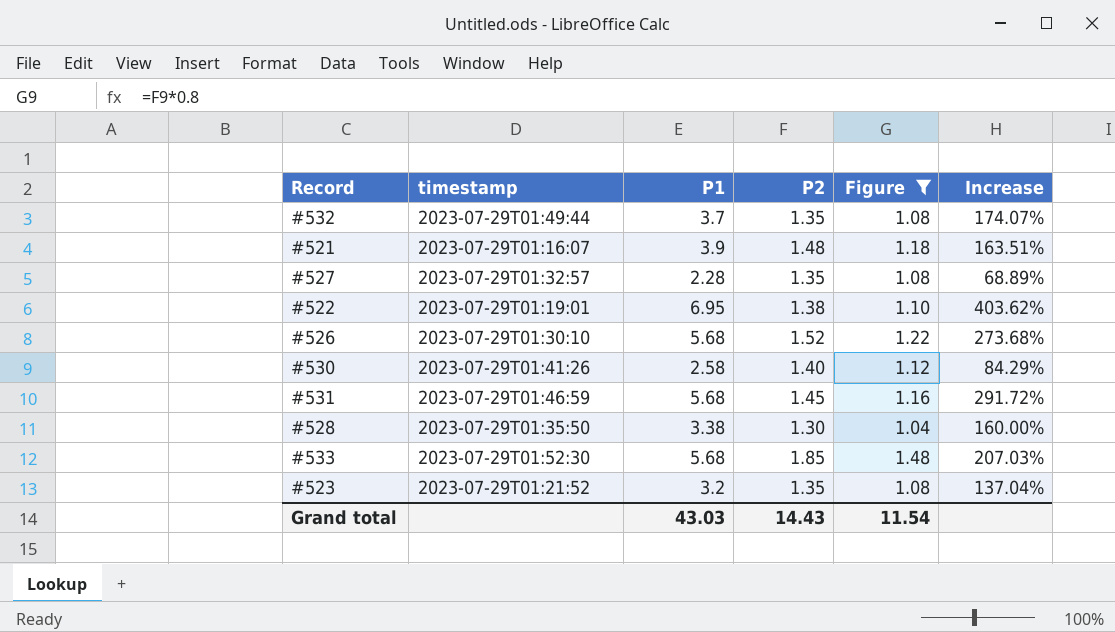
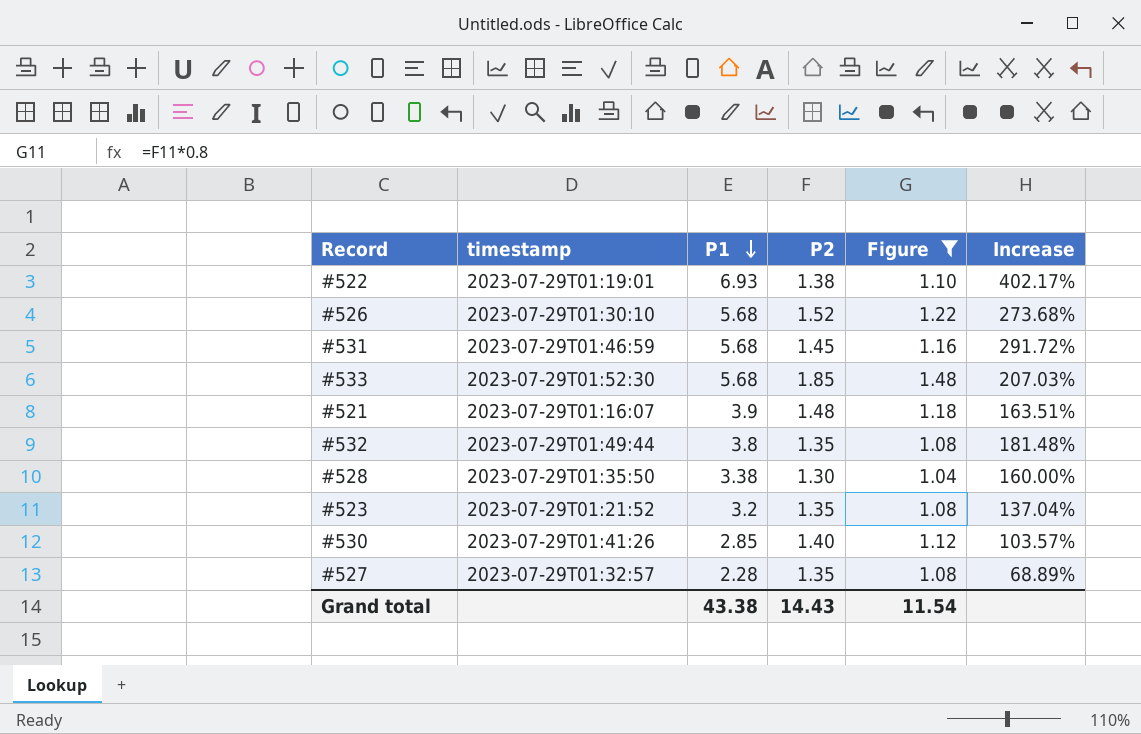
row order: none -> P1 descending
#522 | P1: 6.95 -> 6.93
#522 | Increase: 403.62% -> 402.17%
#532 | P1: 3.7 -> 3.8
#532 | Increase: 174.07% -> 181.48%
#530 | P1: 2.58 -> 2.85
#530 | Increase: 84.29% -> 103.57%
Grand total | P1: 43.03 -> 43.38

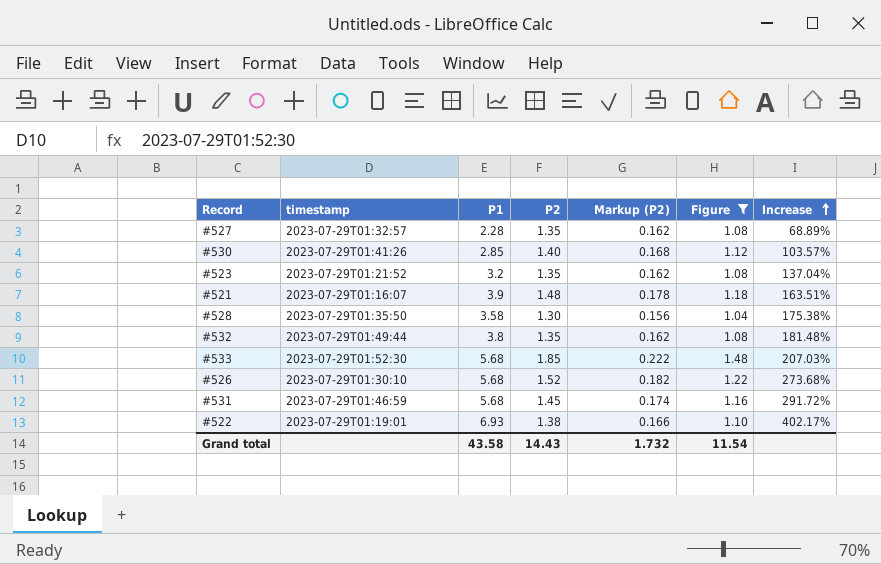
row order: P1 descending -> Increase ascending
column Markup (P2) | formula: none -> [P2] * 0.12
#528 | P1: 3.38 -> 3.58
#528 | Increase: 160.00% -> 175.38%
Grand total | P1: 43.38 -> 43.58

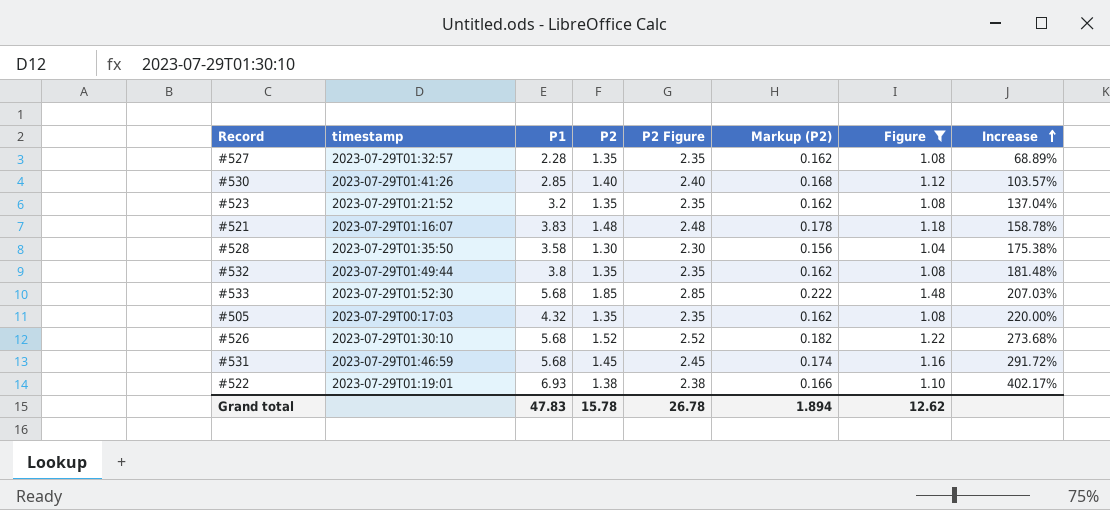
column P2 Figure | formula: none -> [P2] + 1
#521 | P1: 3.9 -> 3.83
#521 | Increase: 163.51% -> 158.78%
row #505: none -> 2023-07-29T00:17:03 | 4.32 | 1.35 | 2.35 | 0.162 | 1.08 | 220.00%
Grand total | P1: 43.58 -> 47.83
Grand total | P2: 14.43 -> 15.78
Grand total | Markup (P2): 1.732 -> 1.894
Grand total | Figure: 11.54 -> 12.62

